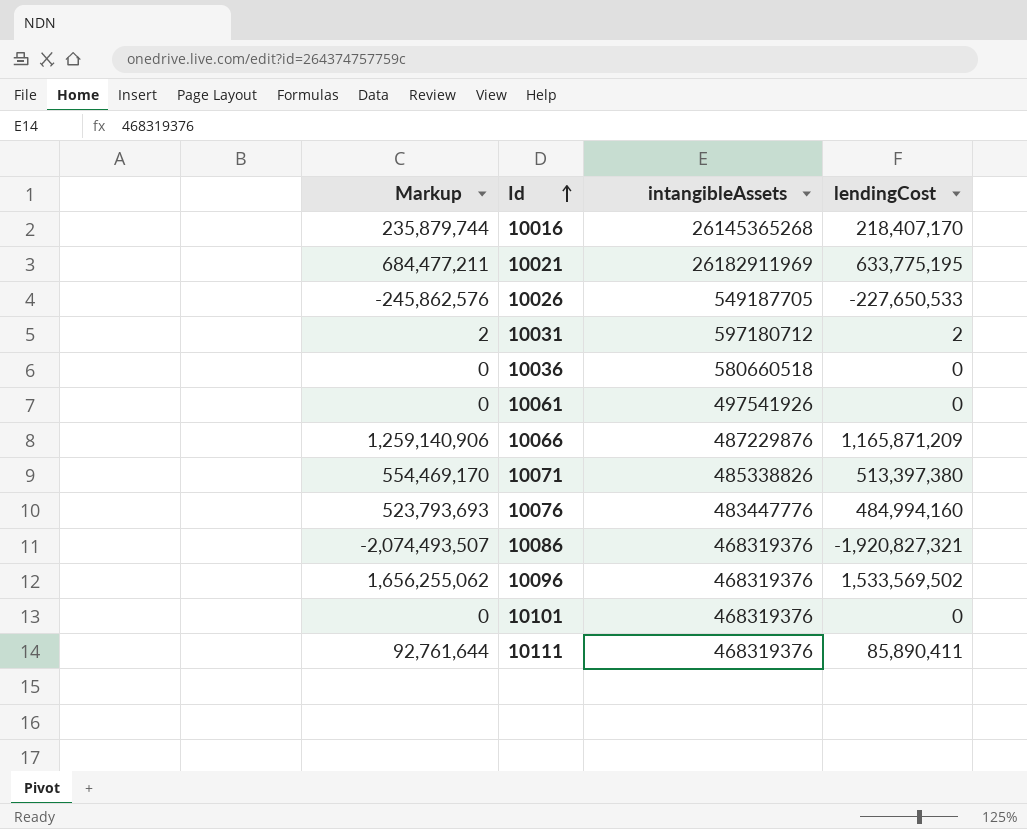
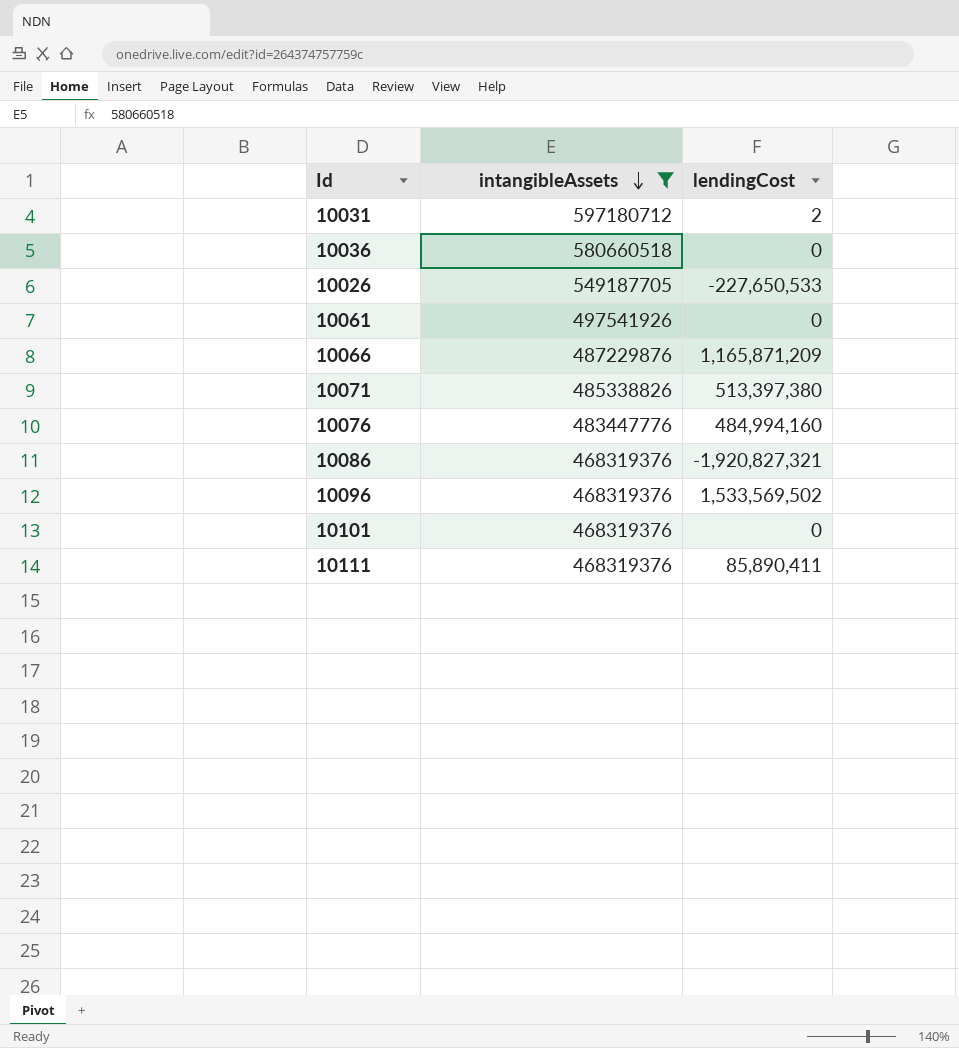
filter: none -> intangibleAssets <= 597180712
row order: Id ascending -> intangibleAssets descending
column Markup | formula: [lendingCost] * 1.08 -> none

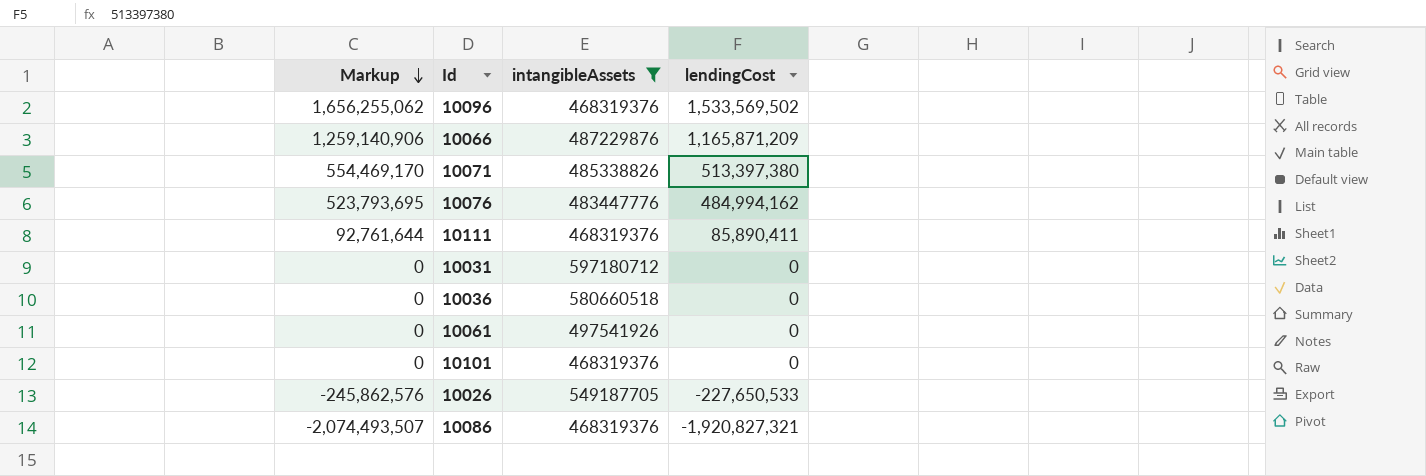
row order: intangibleAssets descending -> Markup descending
column Markup | formula: none -> [lendingCost] * 1.08
10076 | lendingCost: 484,994,160 -> 484,994,162
10031 | lendingCost: 2 -> 0

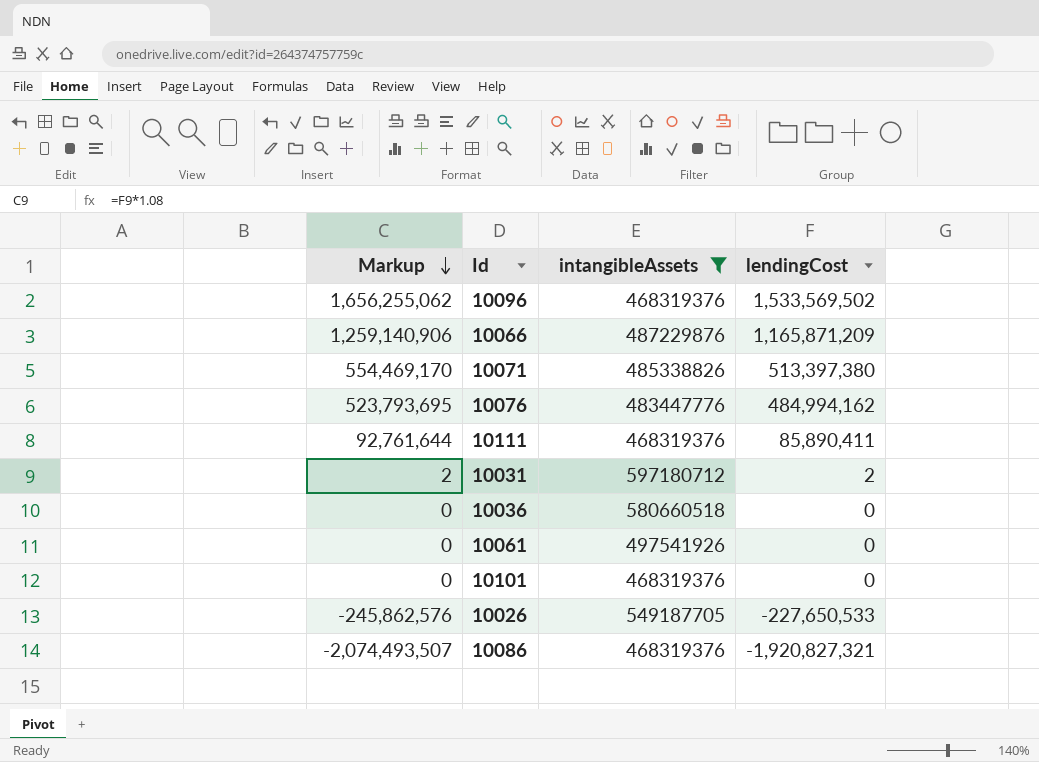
10031 | Markup: 0 -> 2
10031 | lendingCost: 0 -> 2

